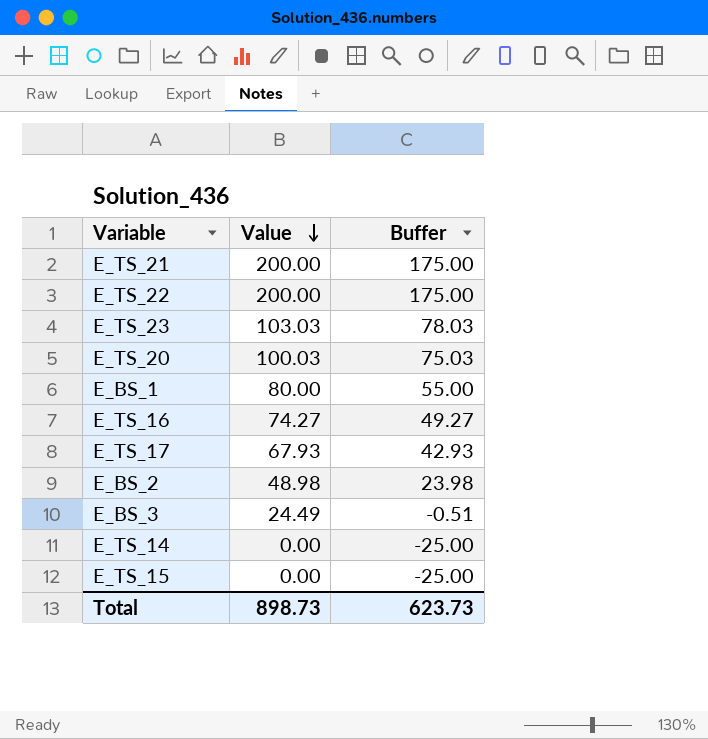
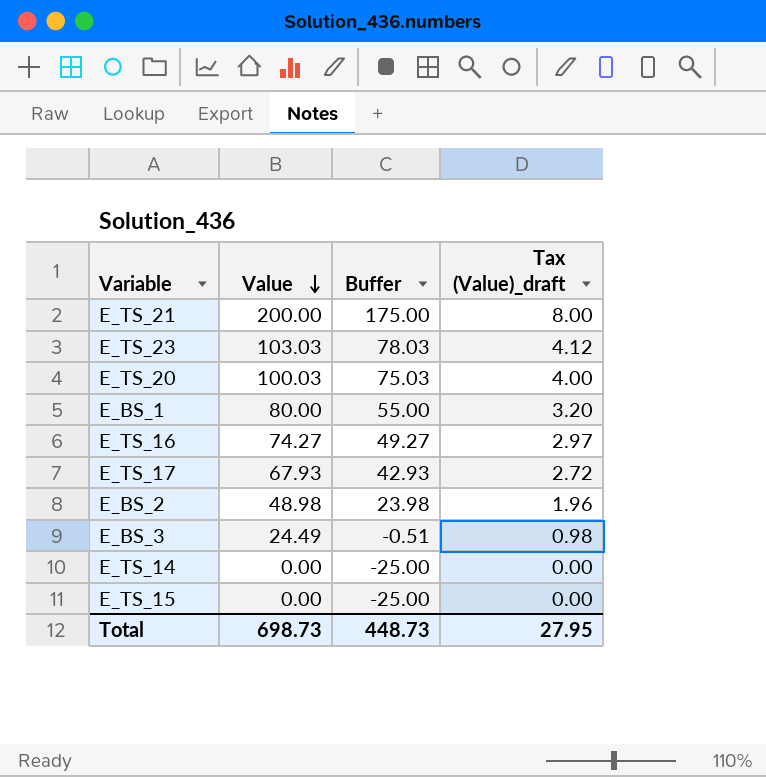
column Tax (Value)_draft | formula: none -> [Value] * 0.04
row E_TS_22: 200.00 | 175.00 -> none
Total | Value: 898.73 -> 698.73
Total | Buffer: 623.73 -> 448.73

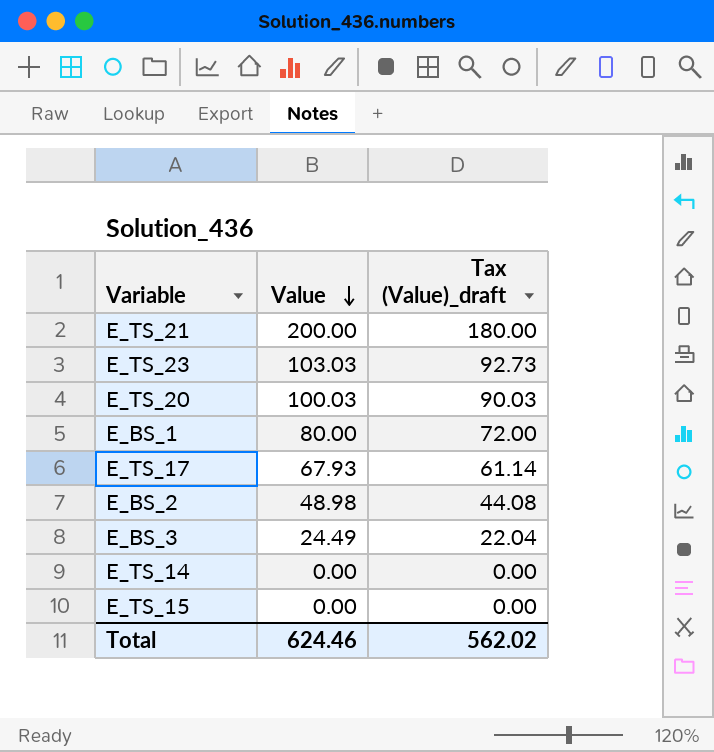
column Buffer | formula: [Value] - 25 -> none
column Tax (Value)_draft | formula: [Value] * 0.04 -> [Value] * 0.9
row E_TS_16: 74.27 | 49.27 | 2.97 -> none
Total | Value: 698.73 -> 624.46
Total | Tax (Value)_draft: 27.95 -> 562.02

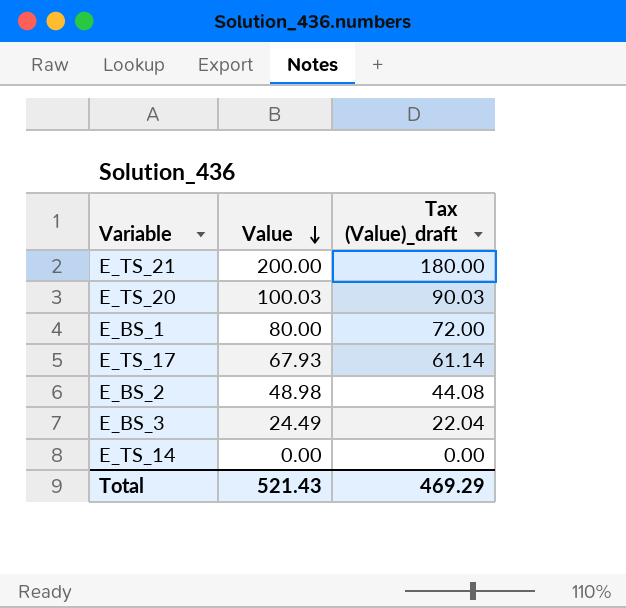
row E_TS_23: 103.03 | 92.73 -> none
row E_TS_15: 0.00 | 0.00 -> none
Total | Value: 624.46 -> 521.43
Total | Tax (Value)_draft: 562.02 -> 469.29

